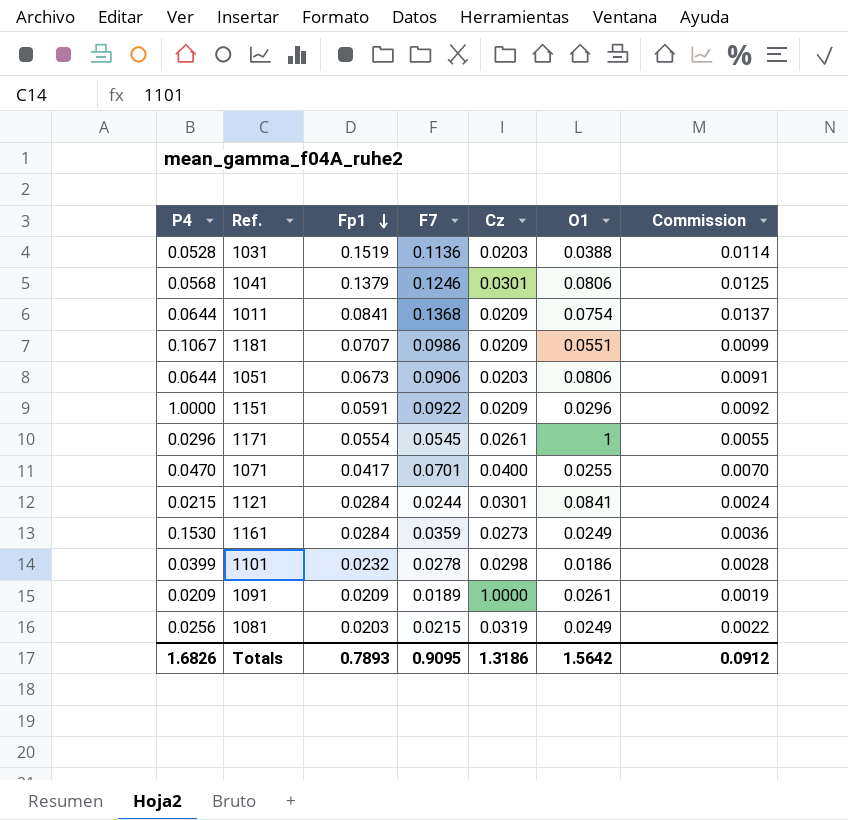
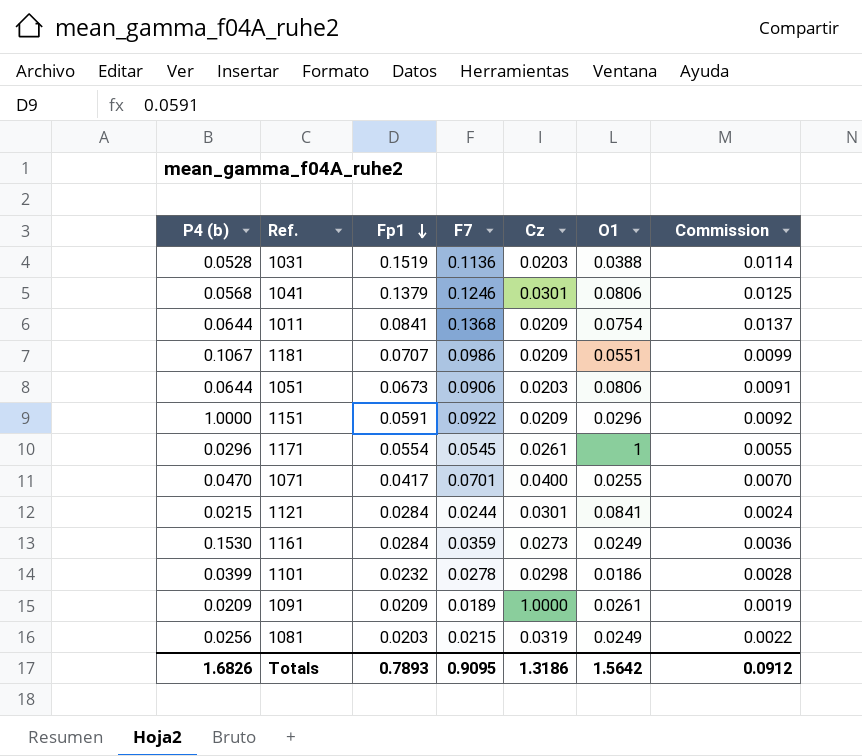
column name: P4 -> P4 (b)

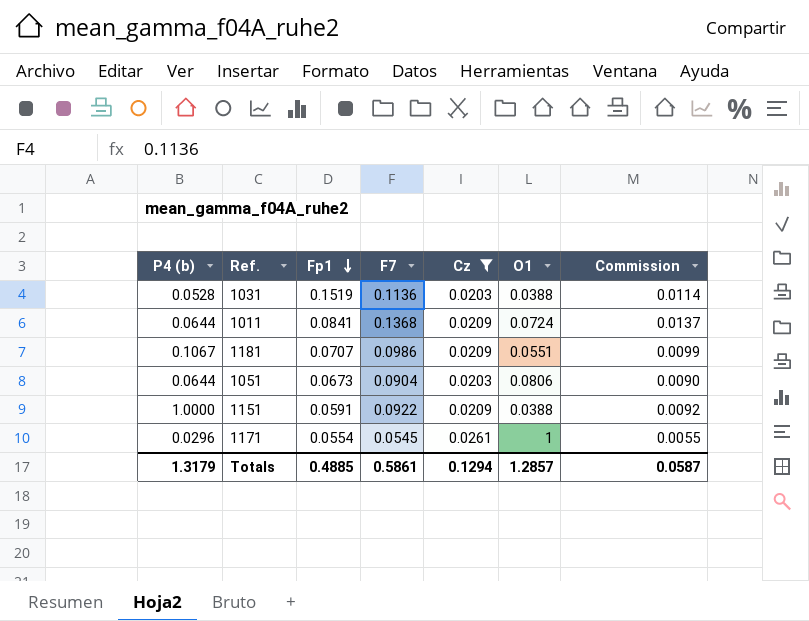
filter: none -> Cz <= 0.0261
1011 | O1: 0.0754 -> 0.0724
1051 | F7: 0.0906 -> 0.0904
1051 | Commission: 0.0091 -> 0.0090
1151 | O1: 0.0296 -> 0.0388
Totals | P4 (b): 1.6826 -> 1.3179
Totals | Fp1: 0.7893 -> 0.4885
Totals | F7: 0.9095 -> 0.5861
Totals | Cz: 1.3186 -> 0.1294
Totals | O1: 1.5642 -> 1.2857
Totals | Commission: 0.0912 -> 0.0587

